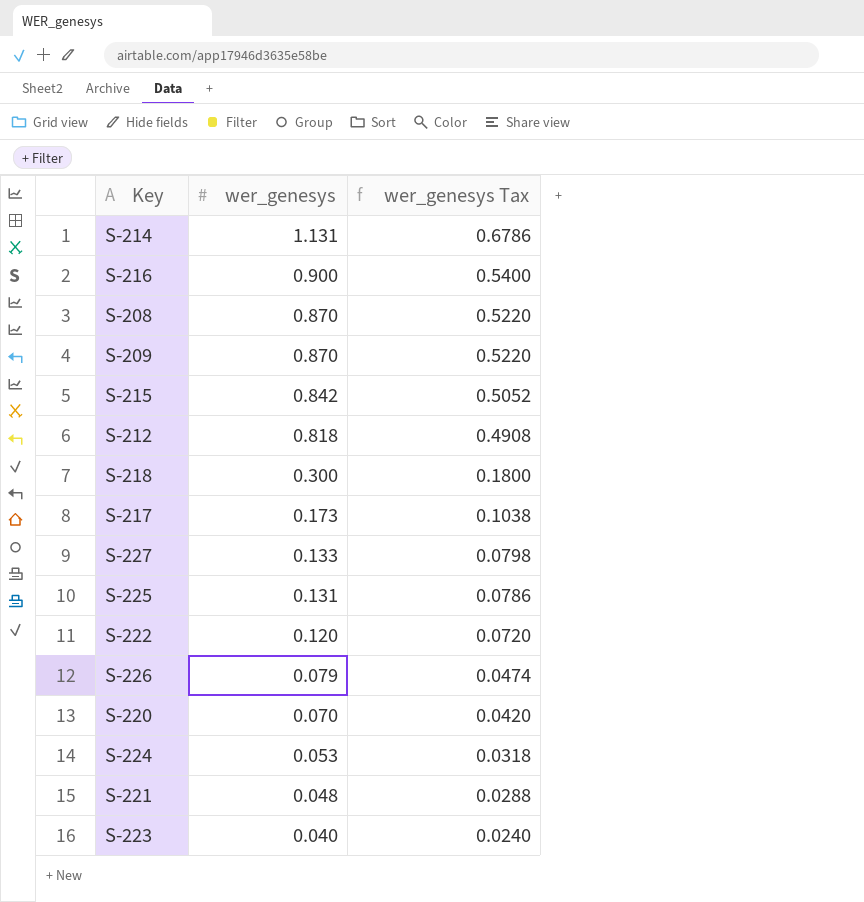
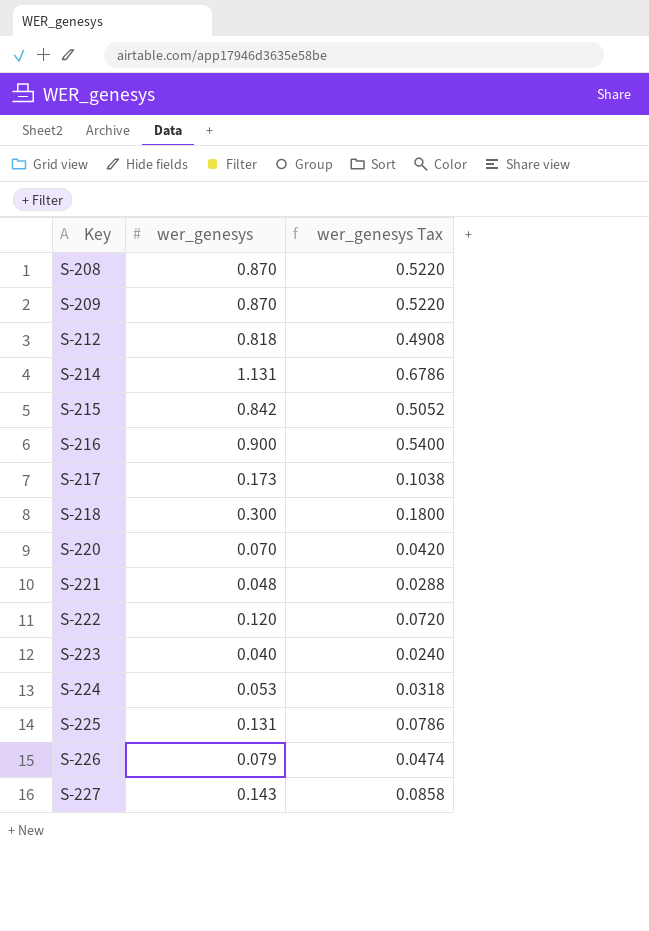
row order: wer_genesys descending -> Key ascending
S-227 | wer_genesys: 0.133 -> 0.143
S-227 | wer_genesys Tax: 0.0798 -> 0.0858

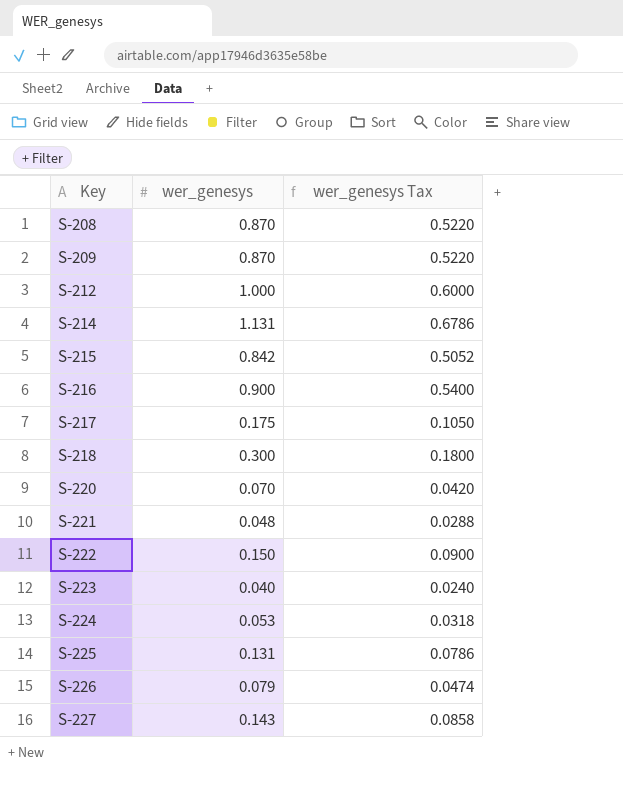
S-212 | wer_genesys: 0.818 -> 1.000
S-212 | wer_genesys Tax: 0.4908 -> 0.6000
S-217 | wer_genesys: 0.173 -> 0.175
S-217 | wer_genesys Tax: 0.1038 -> 0.1050
S-222 | wer_genesys: 0.120 -> 0.150
S-222 | wer_genesys Tax: 0.0720 -> 0.0900

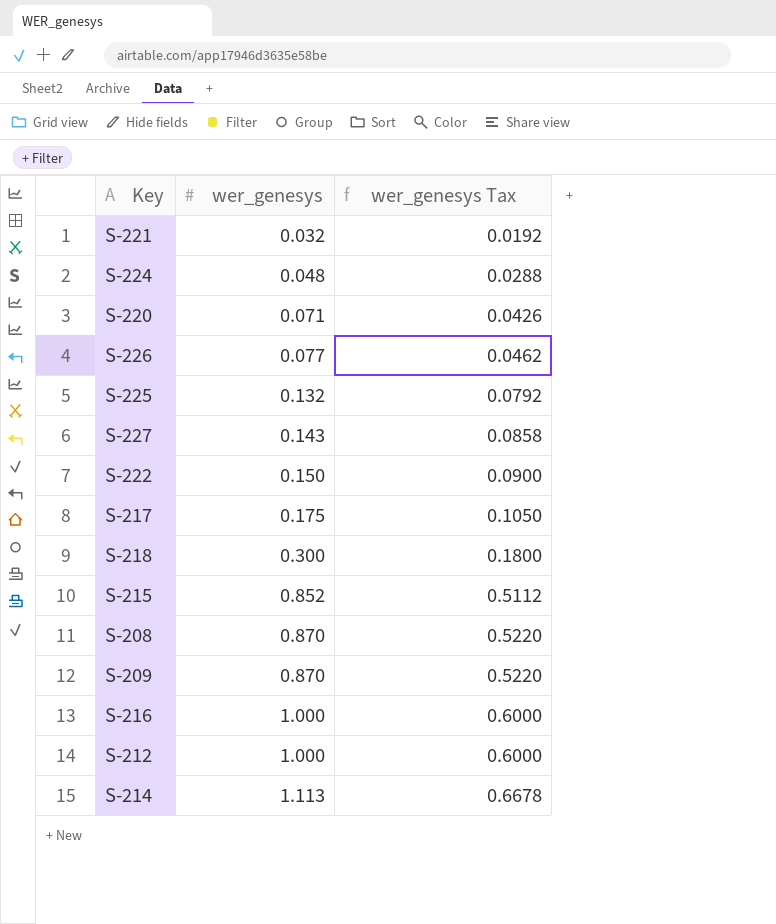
row order: Key ascending -> wer_genesys ascending
row S-223: 0.040 | 0.0240 -> none
S-221 | wer_genesys: 0.048 -> 0.032
S-221 | wer_genesys Tax: 0.0288 -> 0.0192
S-224 | wer_genesys: 0.053 -> 0.048
S-224 | wer_genesys Tax: 0.0318 -> 0.0288
S-220 | wer_genesys: 0.070 -> 0.071
S-220 | wer_genesys Tax: 0.0420 -> 0.0426
S-226 | wer_genesys: 0.079 -> 0.077
S-226 | wer_genesys Tax: 0.0474 -> 0.0462
S-225 | wer_genesys: 0.131 -> 0.132
S-225 | wer_genesys Tax: 0.0786 -> 0.0792
S-215 | wer_genesys: 0.842 -> 0.852
S-215 | wer_genesys Tax: 0.5052 -> 0.5112
S-216 | wer_genesys: 0.900 -> 1.000
S-216 | wer_genesys Tax: 0.5400 -> 0.6000
S-214 | wer_genesys: 1.131 -> 1.113
S-214 | wer_genesys Tax: 0.6786 -> 0.6678

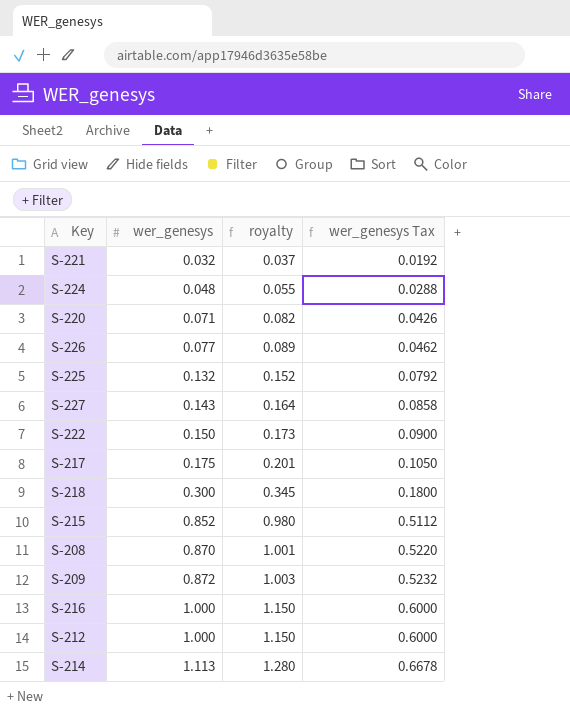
column royalty | formula: none -> [wer_genesys] * 1.15
S-209 | wer_genesys: 0.870 -> 0.872
S-209 | wer_genesys Tax: 0.5220 -> 0.5232

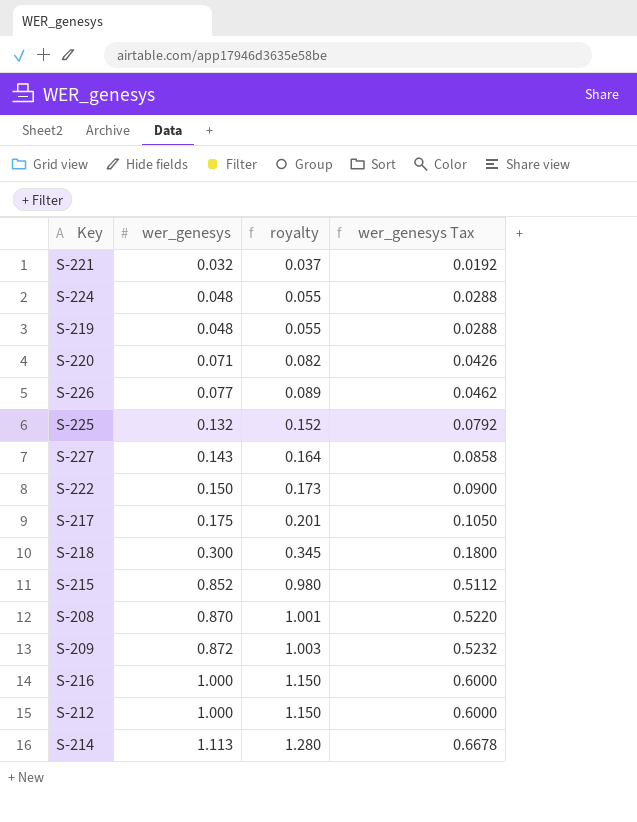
row S-219: none -> 0.048 | 0.055 | 0.0288

